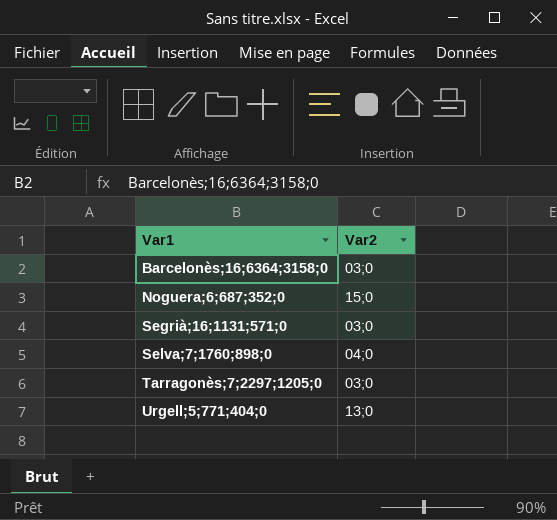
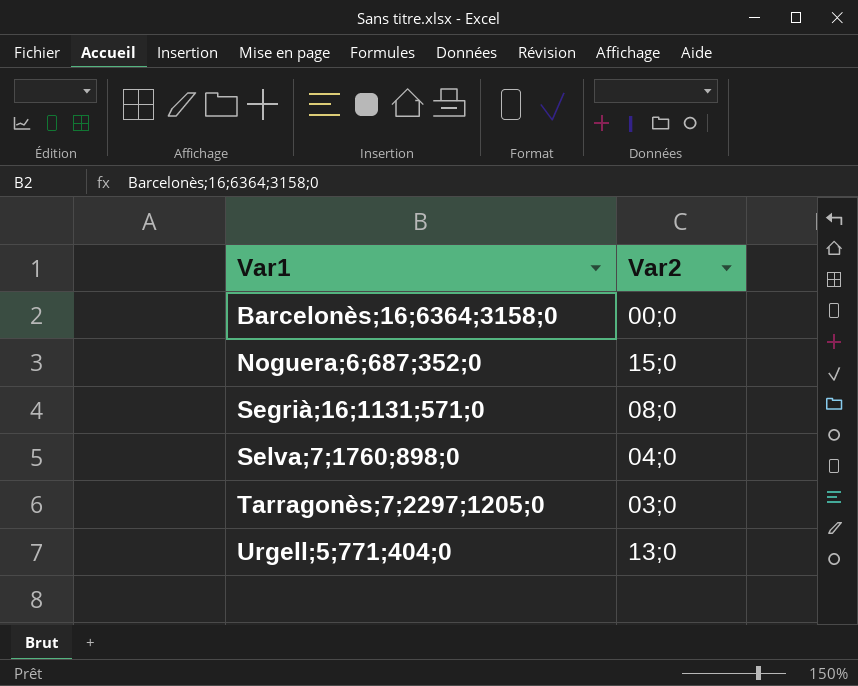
Barcelonès;16;6364;3158;0 | Var2: 03;0 -> 00;0
Segrià;16;1131;571;0 | Var2: 03;0 -> 08;0

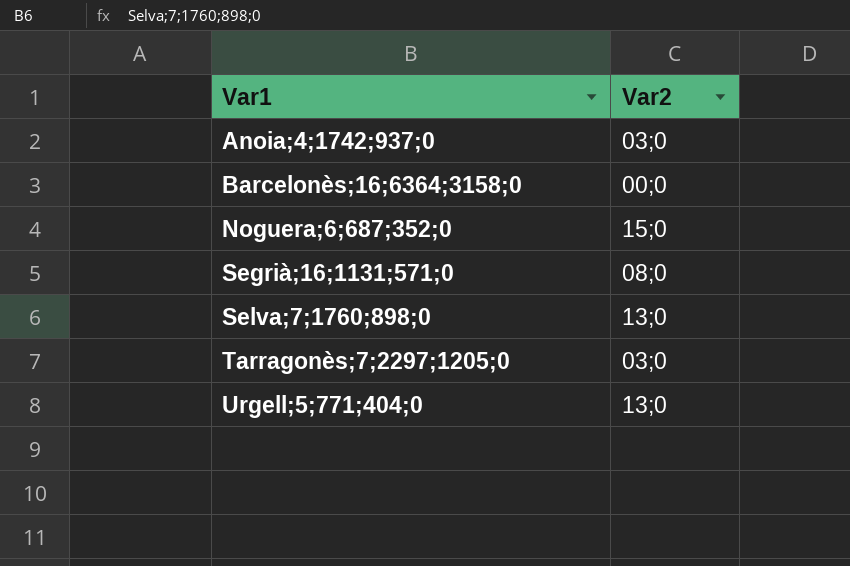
row Anoia;4;1742;937;0: none -> 03;0
Selva;7;1760;898;0 | Var2: 04;0 -> 13;0

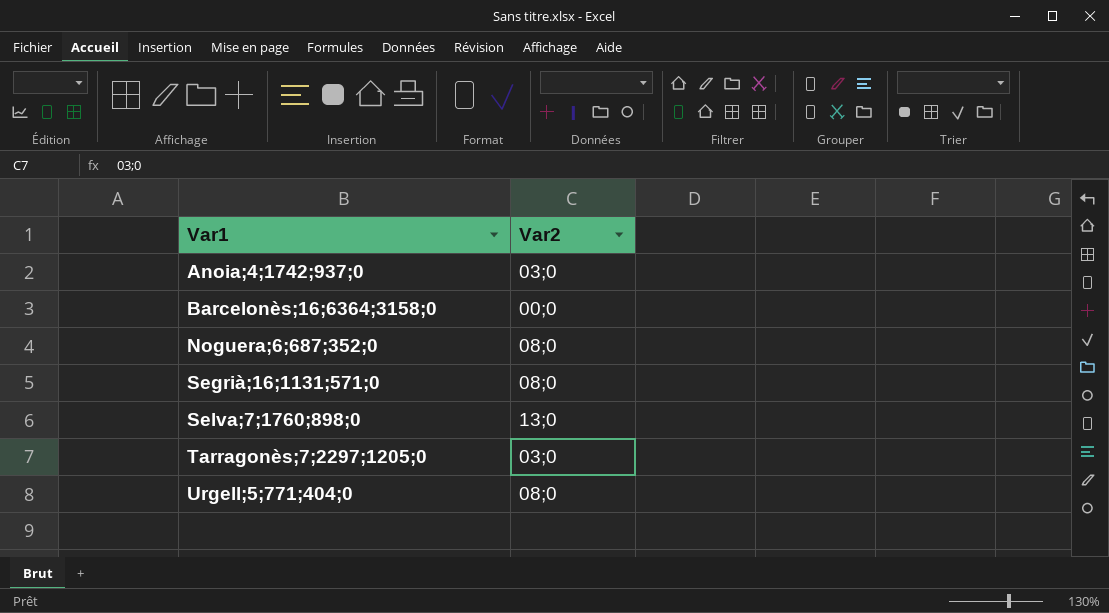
Noguera;6;687;352;0 | Var2: 15;0 -> 08;0
Urgell;5;771;404;0 | Var2: 13;0 -> 08;0

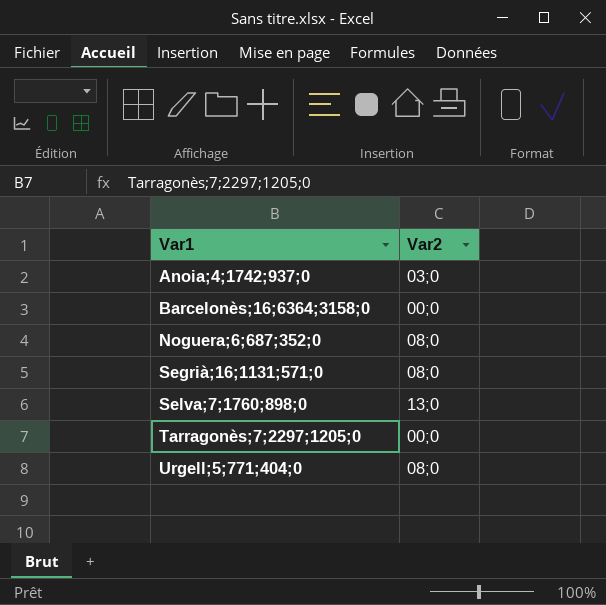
Tarragonès;7;2297;1205;0 | Var2: 03;0 -> 00;0

